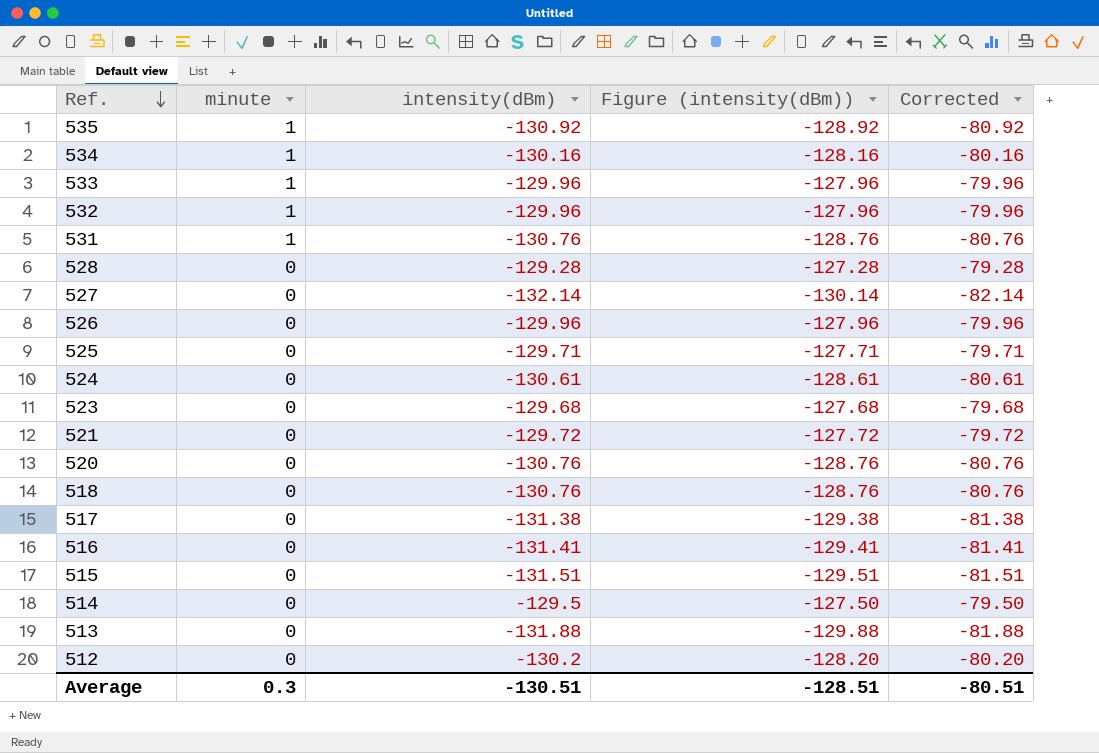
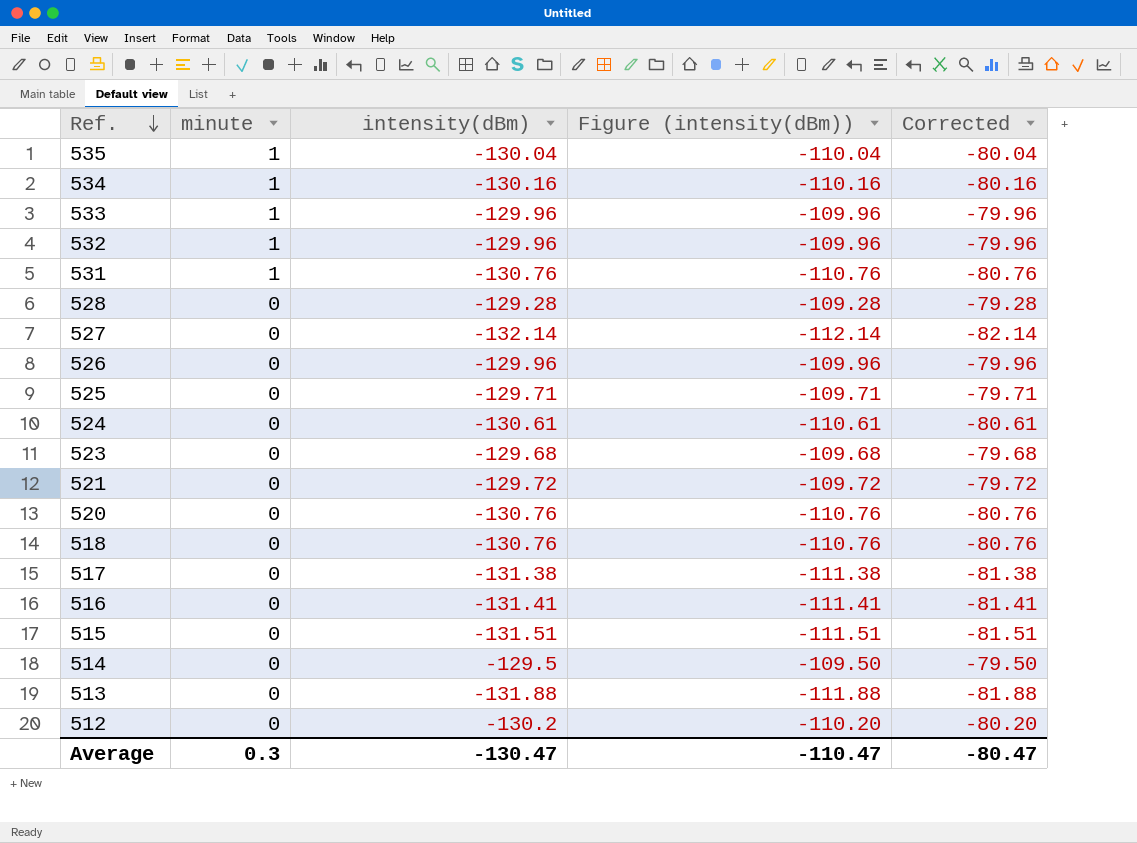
column Figure (intensity(dBm)) | formula: [intensity(dBm)] + 2 -> [intensity(dBm)] + 20
535 | intensity(dBm): -130.92 -> -130.04
535 | Corrected: -80.92 -> -80.04
Average | intensity(dBm): -130.51 -> -130.47
Average | Figure (intensity(dBm)): -128.51 -> -110.47
Average | Corrected: -80.51 -> -80.47

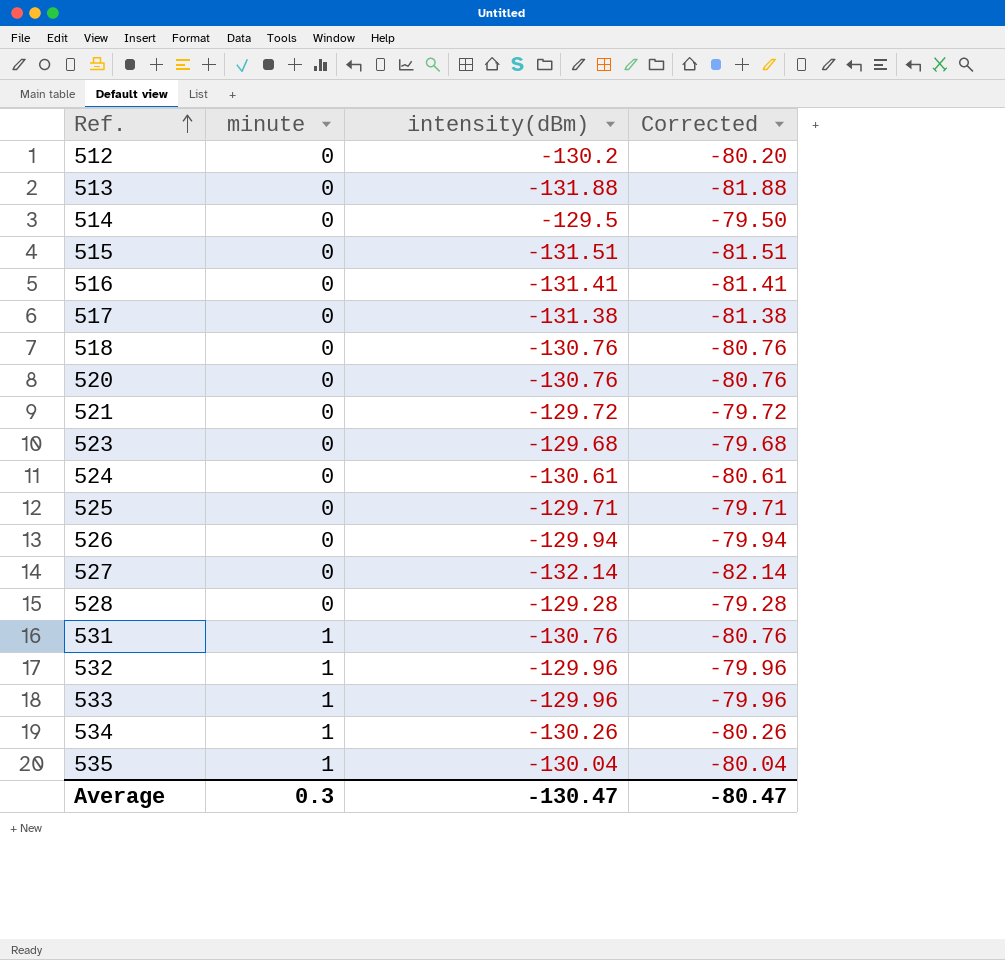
row order: Ref. descending -> Ref. ascending
column Figure (intensity(dBm)) | formula: [intensity(dBm)] + 20 -> none
526 | intensity(dBm): -129.96 -> -129.94
526 | Corrected: -79.96 -> -79.94
534 | intensity(dBm): -130.16 -> -130.26
534 | Corrected: -80.16 -> -80.26

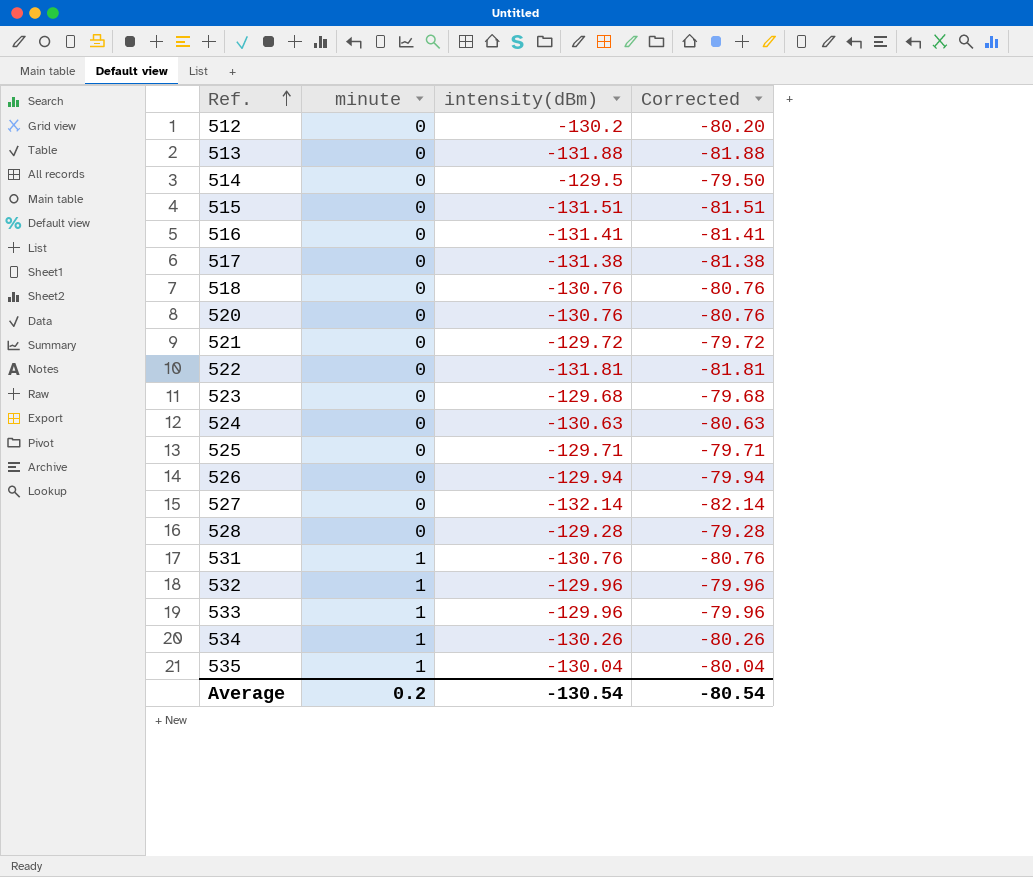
row 522: none -> 0 | -131.81 | -81.81
524 | intensity(dBm): -130.61 -> -130.63
524 | Corrected: -80.61 -> -80.63
Average | minute: 0.3 -> 0.2
Average | intensity(dBm): -130.47 -> -130.54
Average | Corrected: -80.47 -> -80.54

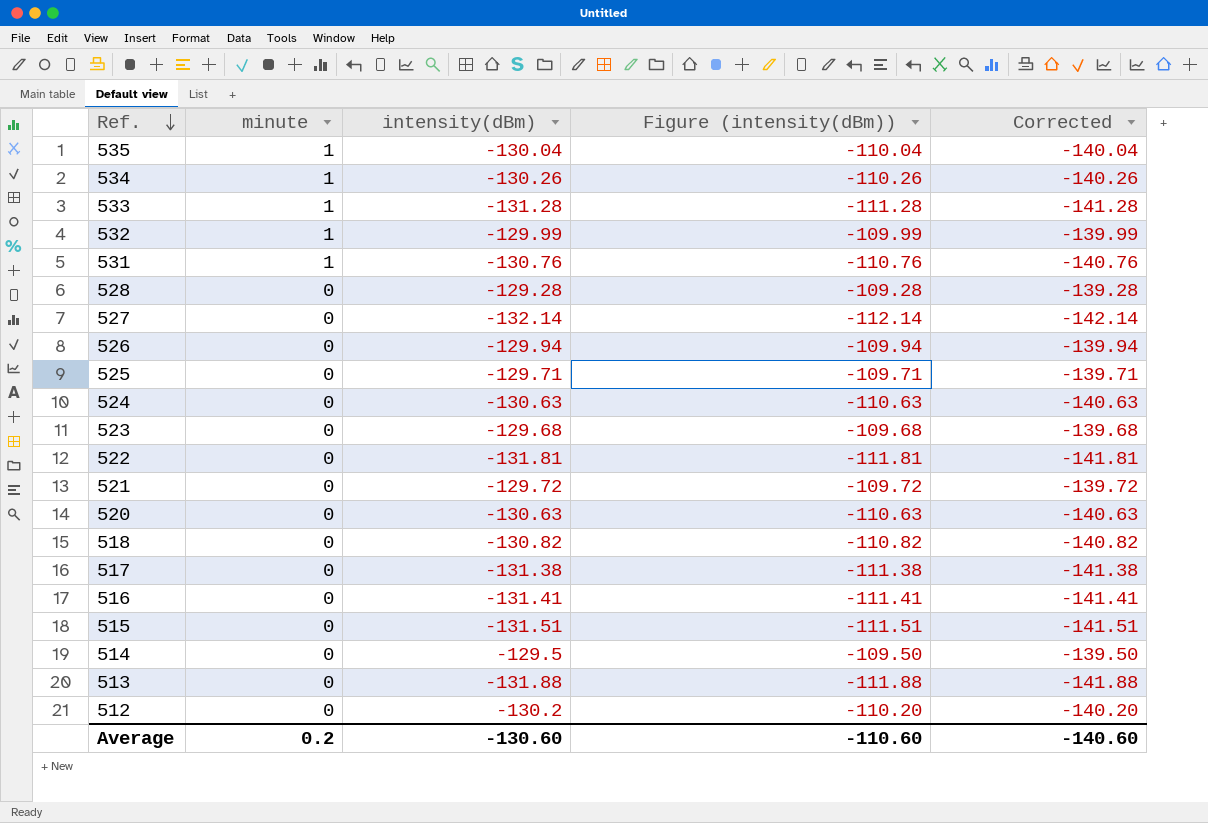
row order: Ref. ascending -> Ref. descending
column Figure (intensity(dBm)) | formula: none -> [intensity(dBm)] + 20
column Corrected | formula: [intensity(dBm)] + 50 -> [intensity(dBm)] - 10
533 | intensity(dBm): -129.96 -> -131.28
532 | intensity(dBm): -129.96 -> -129.99
520 | intensity(dBm): -130.76 -> -130.63
518 | intensity(dBm): -130.76 -> -130.82
Average | intensity(dBm): -130.54 -> -130.60
Average | Corrected: -80.54 -> -140.60

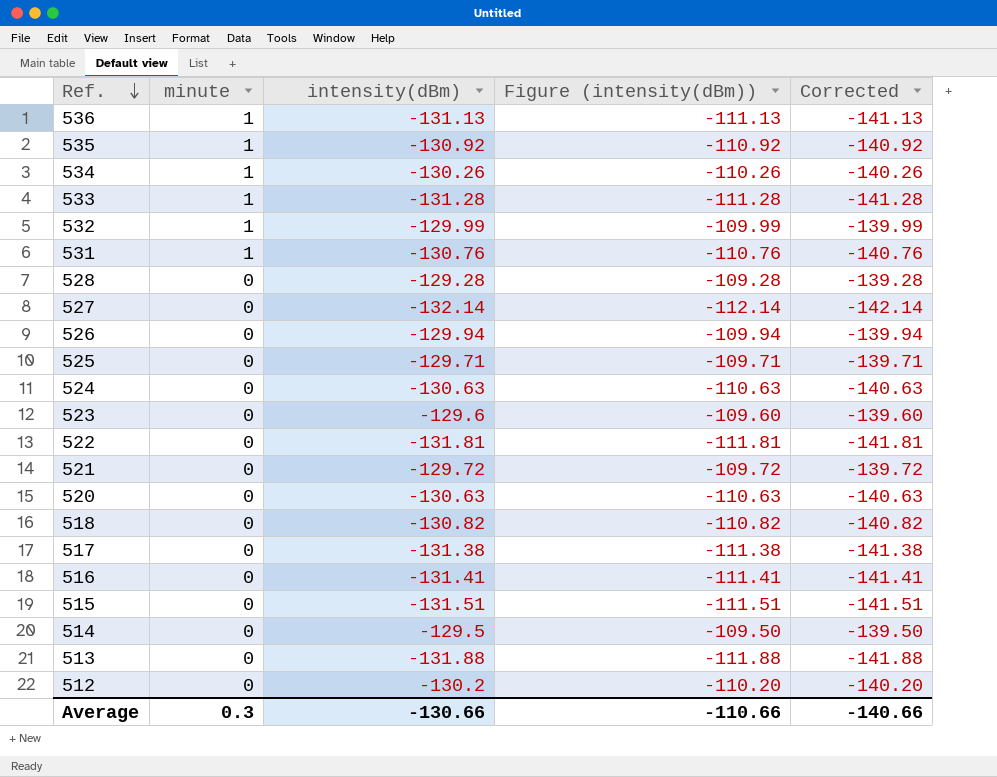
row 536: none -> 1 | -131.13 | -111.13 | -141.13
535 | intensity(dBm): -130.04 -> -130.92
535 | Figure (intensity(dBm)): -110.04 -> -110.92
535 | Corrected: -140.04 -> -140.92
523 | intensity(dBm): -129.68 -> -129.6
523 | Figure (intensity(dBm)): -109.68 -> -109.60
523 | Corrected: -139.68 -> -139.60
Average | minute: 0.2 -> 0.3
Average | intensity(dBm): -130.60 -> -130.66
Average | Figure (intensity(dBm)): -110.60 -> -110.66
Average | Corrected: -140.60 -> -140.66

